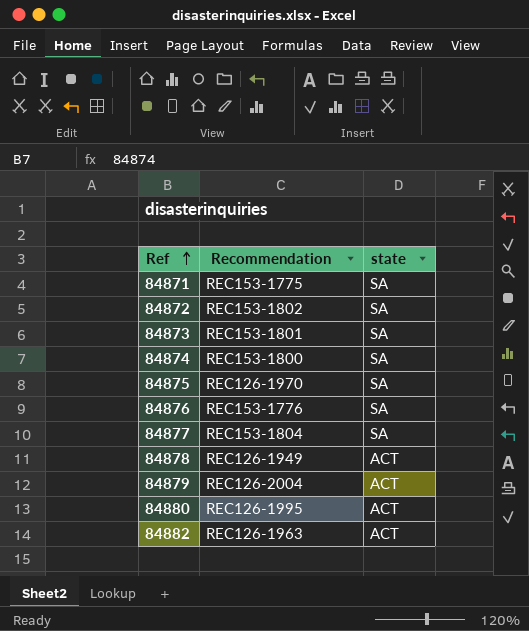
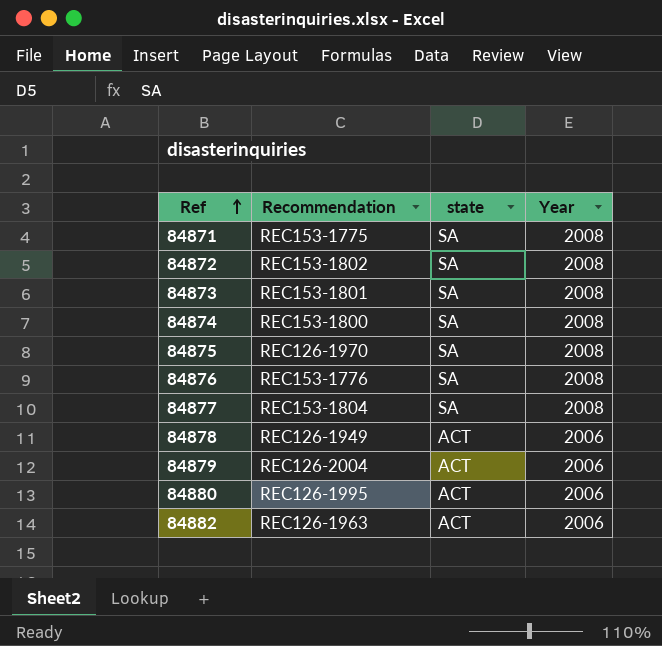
column Year | position: none -> 4

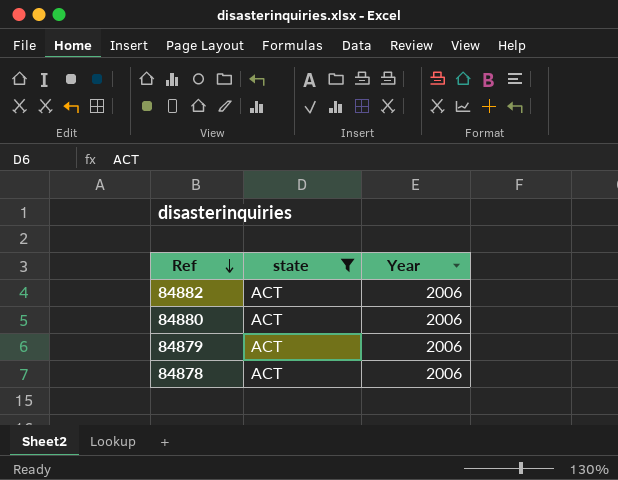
filter: none -> state = ACT
row order: Ref ascending -> Ref descending
column Recommendation | position: 2 -> none

